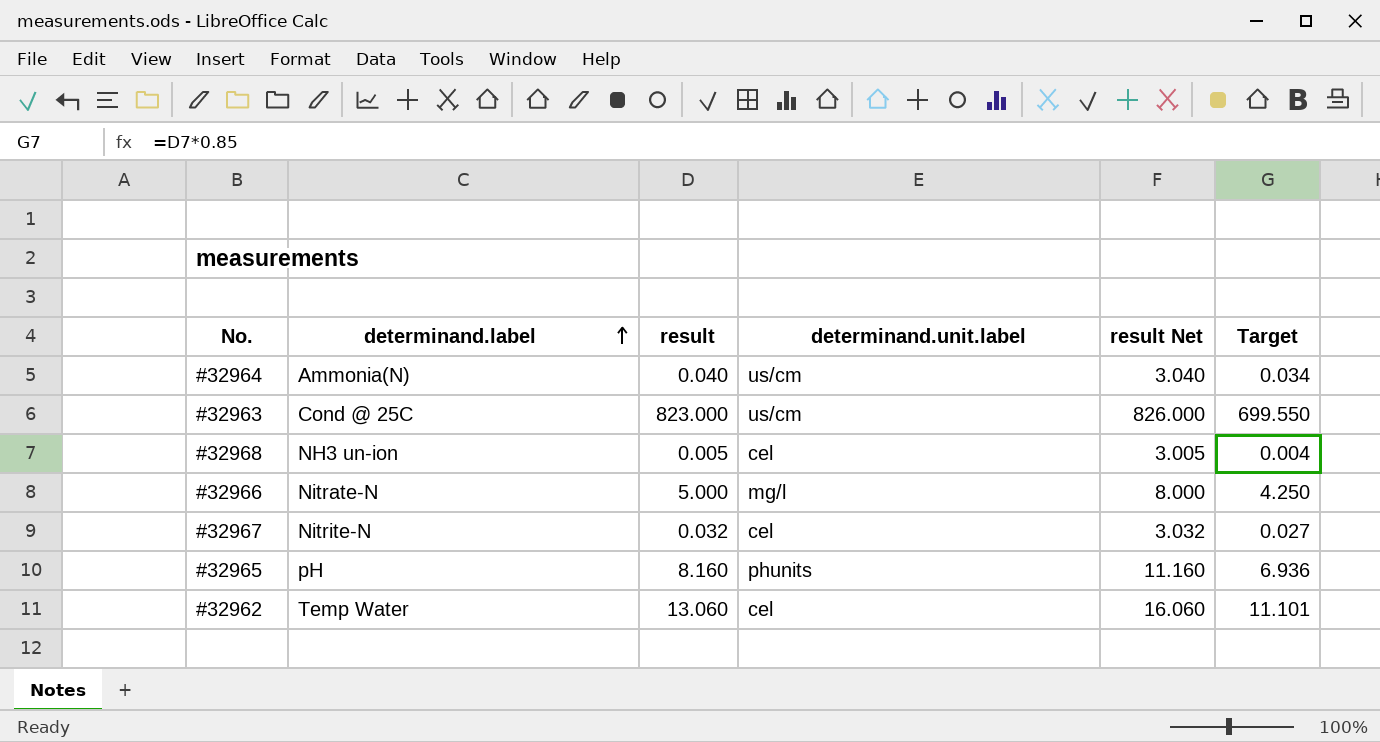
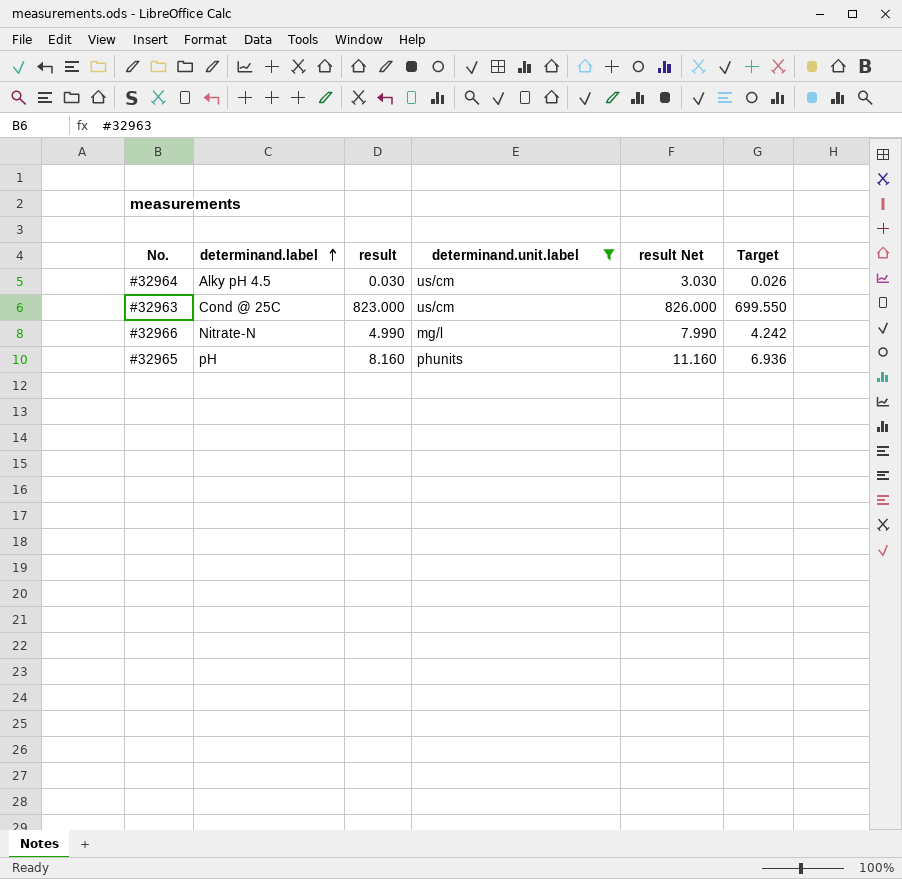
filter: none -> determinand.unit.label != cel
#32964 | determinand.label: Ammonia(N) -> Alky pH 4.5
#32964 | result: 0.040 -> 0.030
#32964 | result Net: 3.040 -> 3.030
#32964 | Target: 0.034 -> 0.026
#32966 | result: 5.000 -> 4.990
#32966 | result Net: 8.000 -> 7.990
#32966 | Target: 4.250 -> 4.242

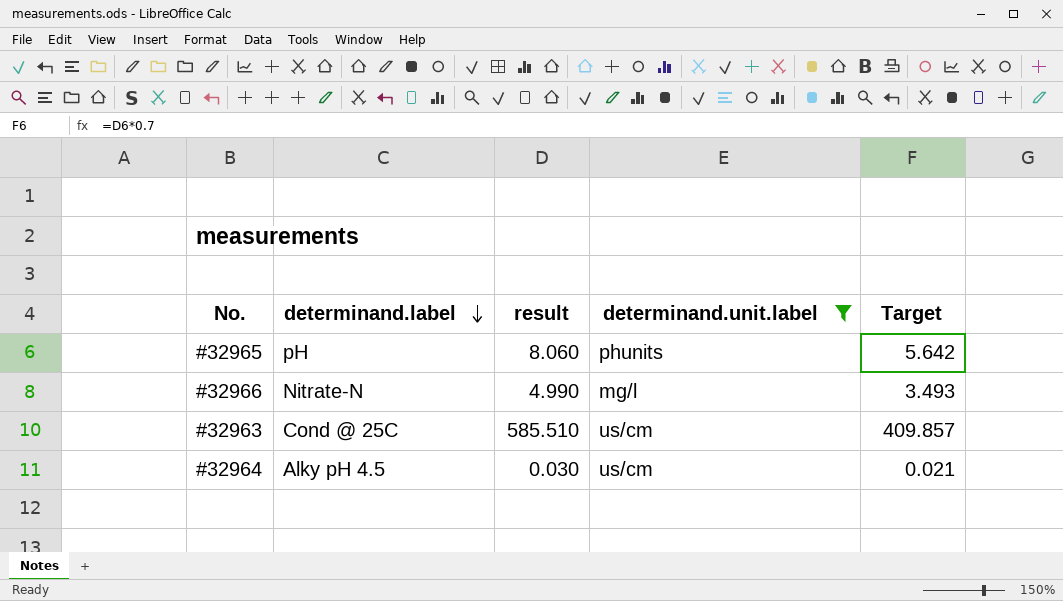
row order: determinand.label ascending -> determinand.label descending
column result Net | formula: [result] + 3 -> none
column Target | formula: [result] * 0.85 -> [result] * 0.7
#32965 | result: 8.160 -> 8.060
#32963 | result: 823.000 -> 585.510

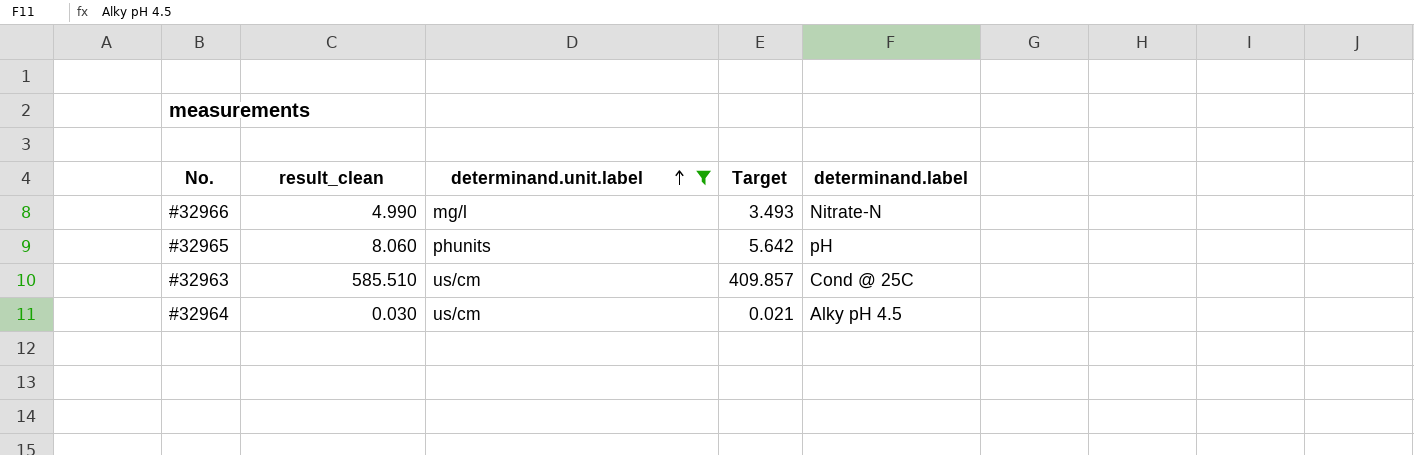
row order: determinand.label descending -> determinand.unit.label ascending
column name: result -> result_clean
column determinand.label | position: 2 -> 5

